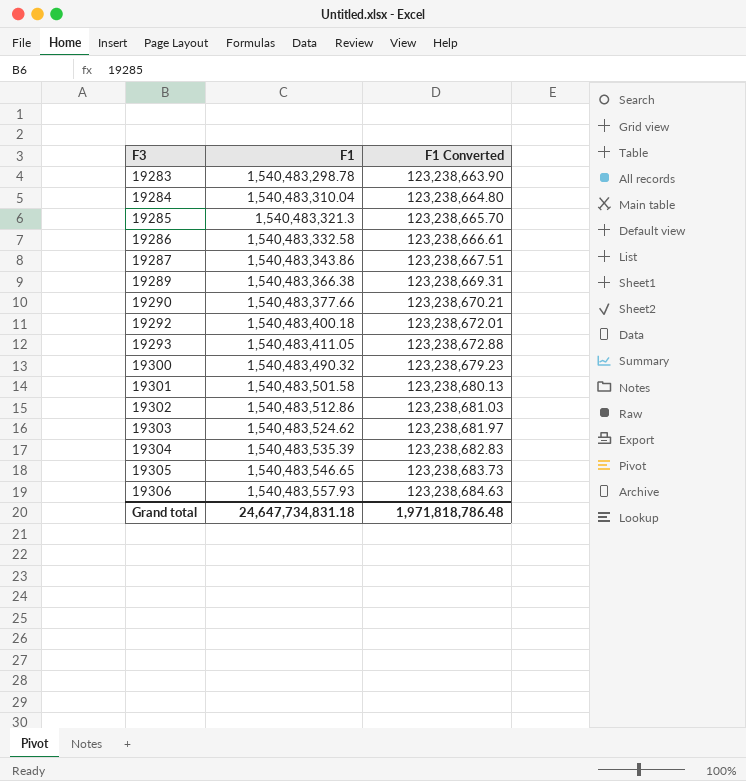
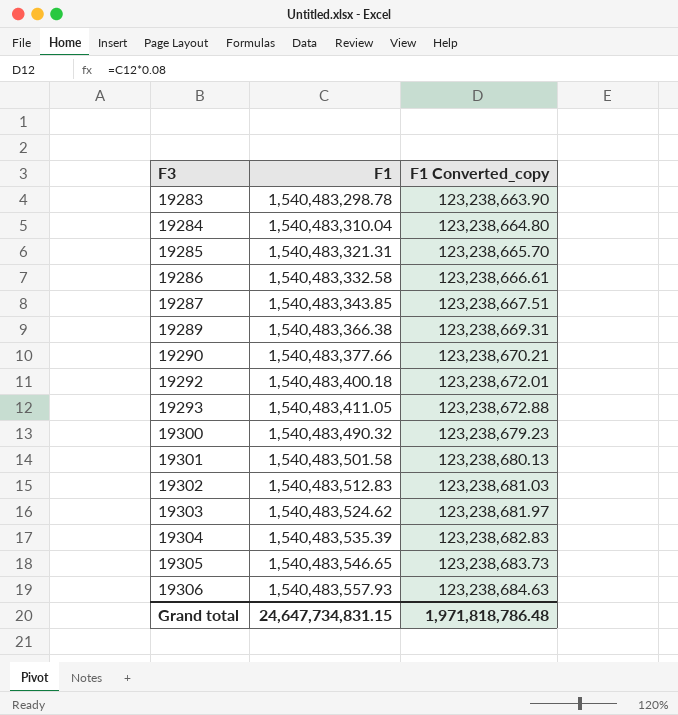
column name: F1 Converted -> F1 Converted_copy
19285 | F1: 1,540,483,321.3 -> 1,540,483,321.31
19287 | F1: 1,540,483,343.86 -> 1,540,483,343.85
19302 | F1: 1,540,483,512.86 -> 1,540,483,512.83
Grand total | F1: 24,647,734,831.18 -> 24,647,734,831.15

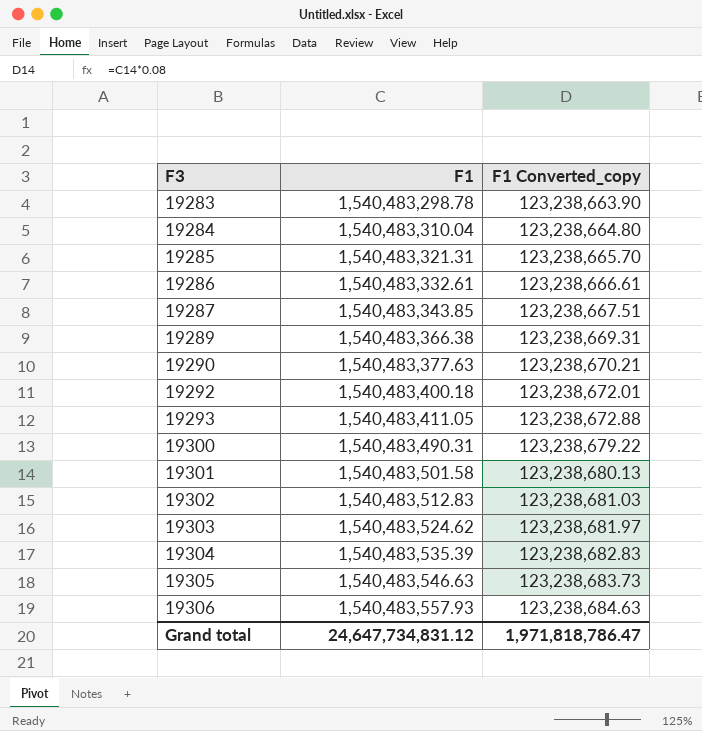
19286 | F1: 1,540,483,332.58 -> 1,540,483,332.61
19290 | F1: 1,540,483,377.66 -> 1,540,483,377.63
19300 | F1: 1,540,483,490.32 -> 1,540,483,490.31
19300 | F1 Converted_copy: 123,238,679.23 -> 123,238,679.22
19305 | F1: 1,540,483,546.65 -> 1,540,483,546.63
Grand total | F1: 24,647,734,831.15 -> 24,647,734,831.12
Grand total | F1 Converted_copy: 1,971,818,786.48 -> 1,971,818,786.47

